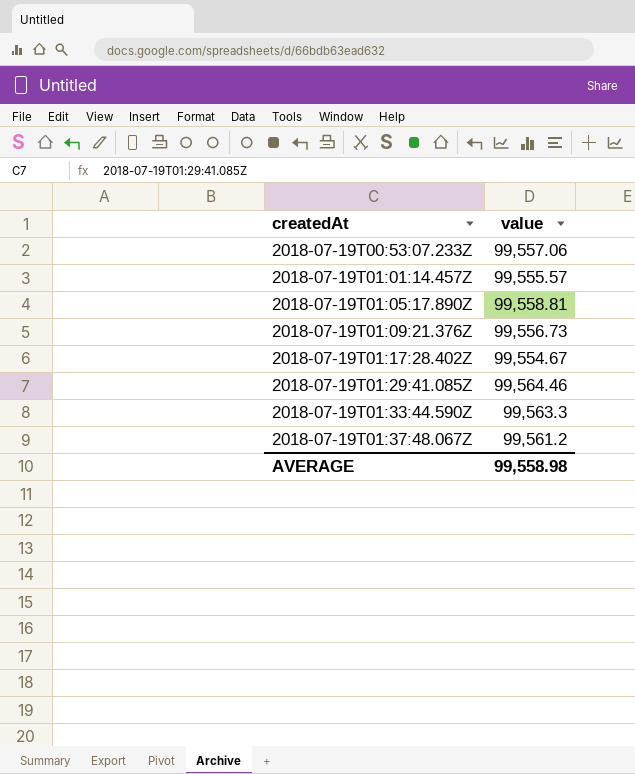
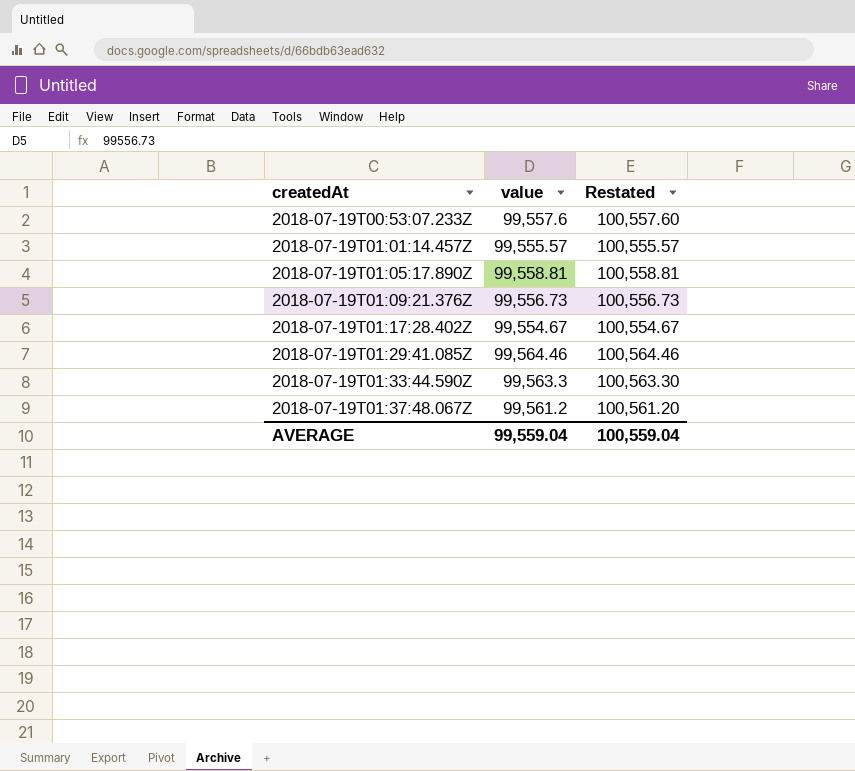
column Restated | formula: none -> [value] + 1000
2018-07-19T00:53:07.233Z | value: 99,557.06 -> 99,557.6
AVERAGE | value: 99,558.98 -> 99,559.04

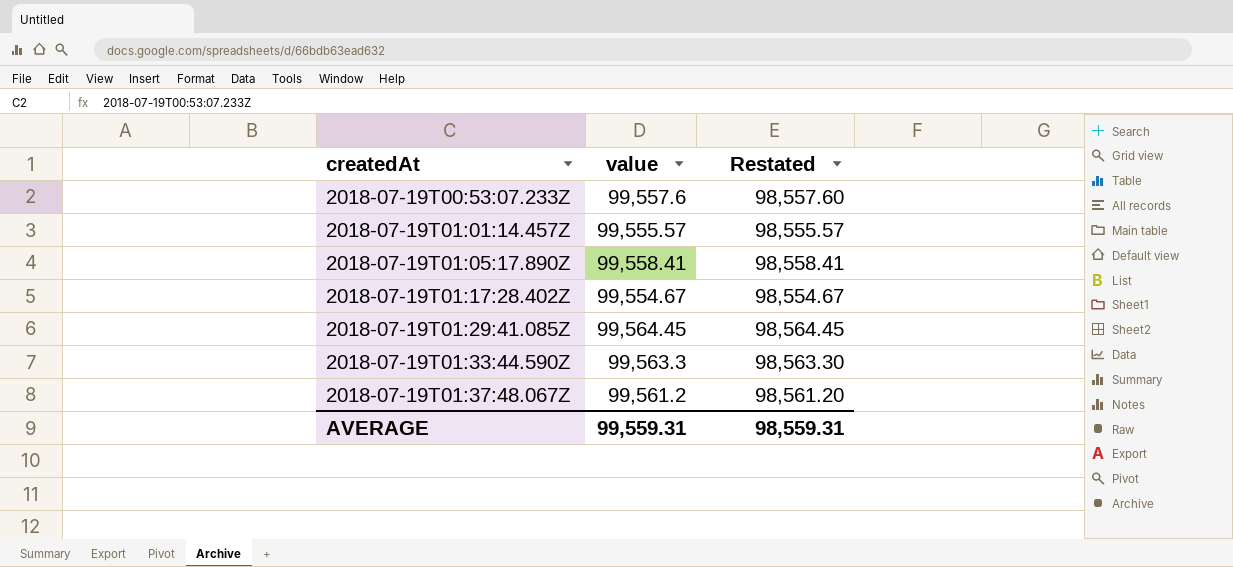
column Restated | formula: [value] + 1000 -> [value] - 1000
row 2018-07-19T01:09:21.376Z: 99,556.73 | 100,556.73 -> none
2018-07-19T01:05:17.890Z | value: 99,558.81 -> 99,558.41
2018-07-19T01:29:41.085Z | value: 99,564.46 -> 99,564.45
AVERAGE | value: 99,559.04 -> 99,559.31
AVERAGE | Restated: 100,559.04 -> 98,559.31

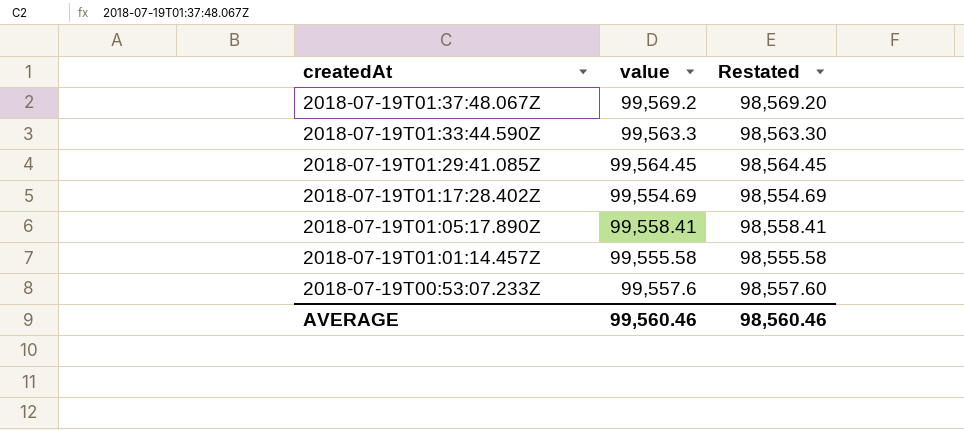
row order: createdAt ascending -> createdAt descending
2018-07-19T01:37:48.067Z | value: 99,561.2 -> 99,569.2
2018-07-19T01:37:48.067Z | Restated: 98,561.20 -> 98,569.20
2018-07-19T01:17:28.402Z | value: 99,554.67 -> 99,554.69
2018-07-19T01:17:28.402Z | Restated: 98,554.67 -> 98,554.69
2018-07-19T01:01:14.457Z | value: 99,555.57 -> 99,555.58
2018-07-19T01:01:14.457Z | Restated: 98,555.57 -> 98,555.58
AVERAGE | value: 99,559.31 -> 99,560.46
AVERAGE | Restated: 98,559.31 -> 98,560.46

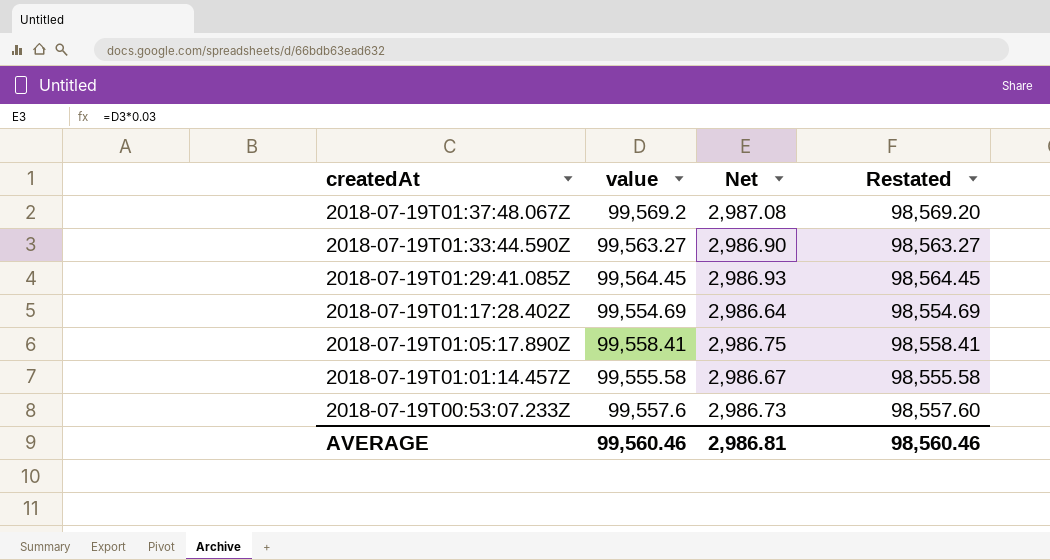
column Net | formula: none -> [value] * 0.03
2018-07-19T01:33:44.590Z | value: 99,563.3 -> 99,563.27
2018-07-19T01:33:44.590Z | Restated: 98,563.30 -> 98,563.27

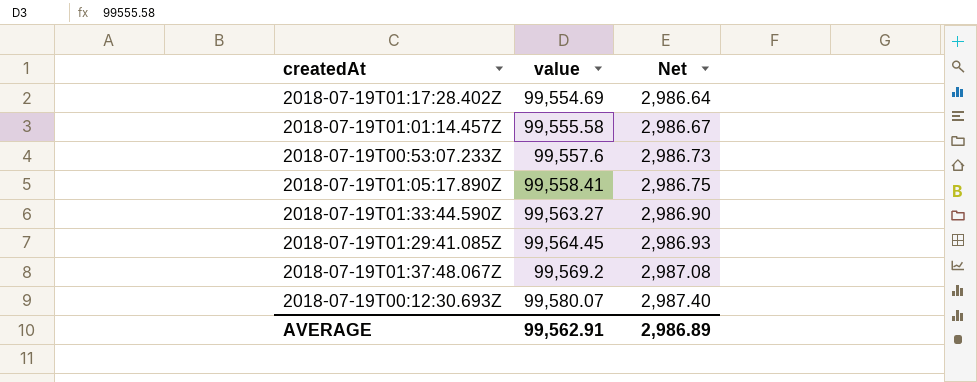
row order: createdAt descending -> value ascending
column Restated | formula: [value] - 1000 -> none
row 2018-07-19T00:12:30.693Z: none -> 99,580.07 | 2,987.40
AVERAGE | value: 99,560.46 -> 99,562.91
AVERAGE | Net: 2,986.81 -> 2,986.89

